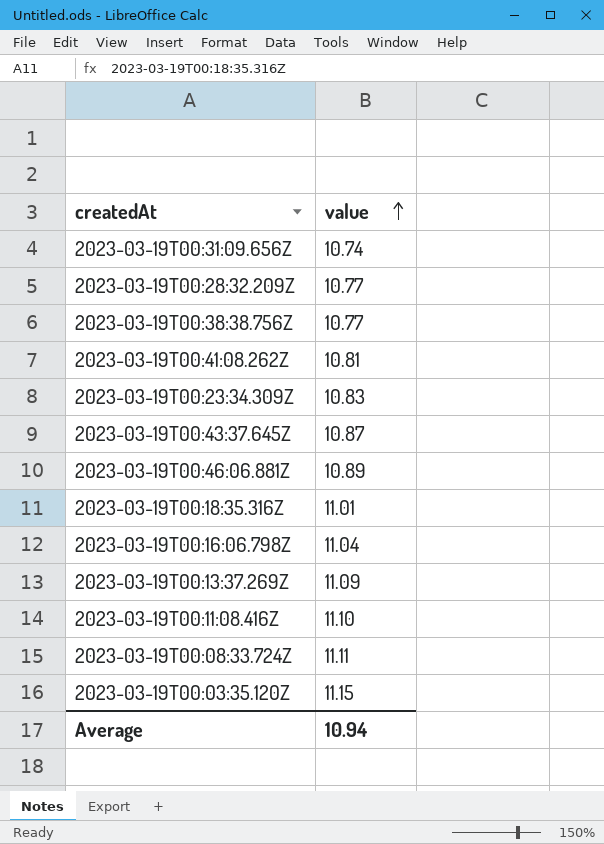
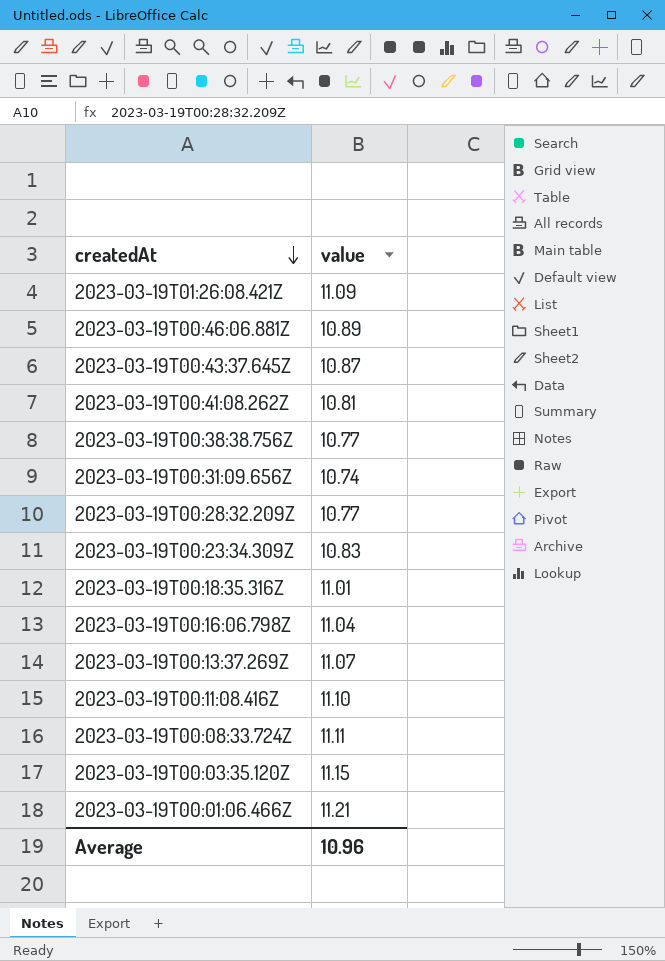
row order: value ascending -> createdAt descending
row 2023-03-19T01:26:08.421Z: none -> 11.09
2023-03-19T00:13:37.269Z | value: 11.09 -> 11.07
row 2023-03-19T00:01:06.466Z: none -> 11.21
Average | value: 10.94 -> 10.96

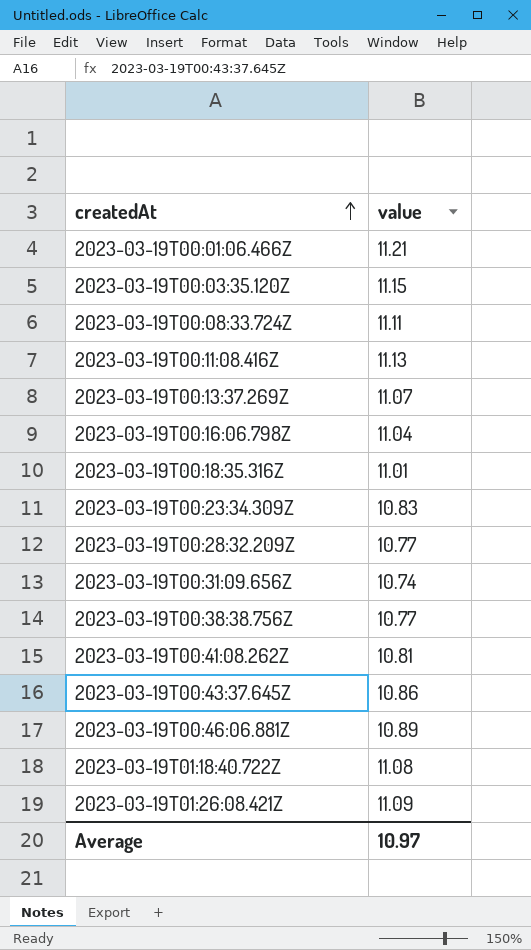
row order: createdAt descending -> createdAt ascending
2023-03-19T00:11:08.416Z | value: 11.10 -> 11.13
2023-03-19T00:43:37.645Z | value: 10.87 -> 10.86
row 2023-03-19T01:18:40.722Z: none -> 11.08
Average | value: 10.96 -> 10.97

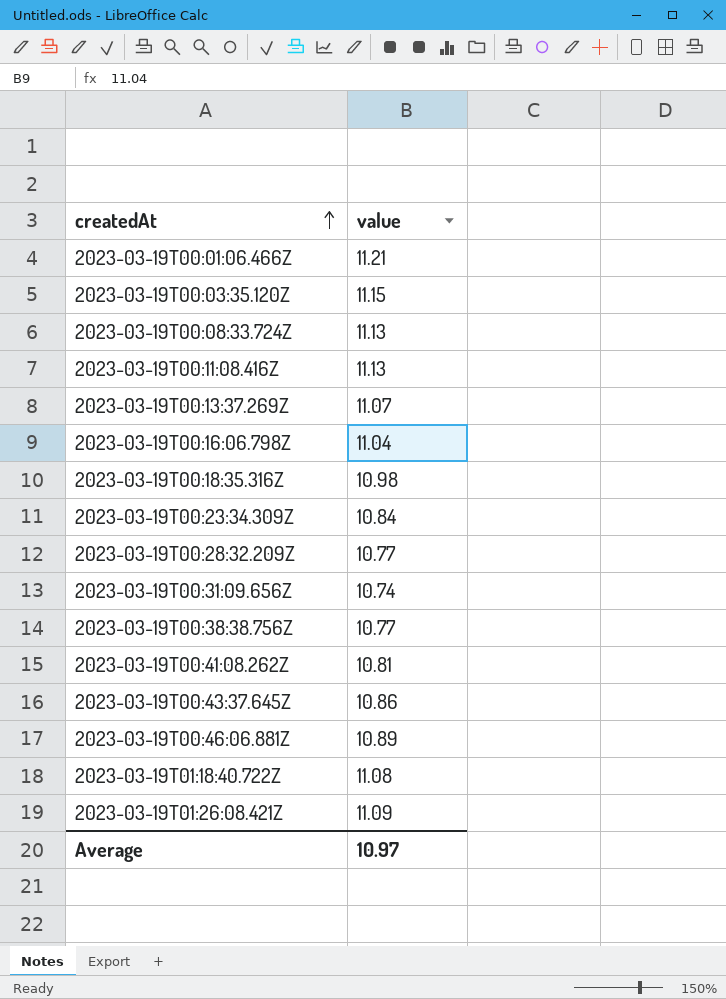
2023-03-19T00:08:33.724Z | value: 11.11 -> 11.13
2023-03-19T00:18:35.316Z | value: 11.01 -> 10.98
2023-03-19T00:23:34.309Z | value: 10.83 -> 10.84

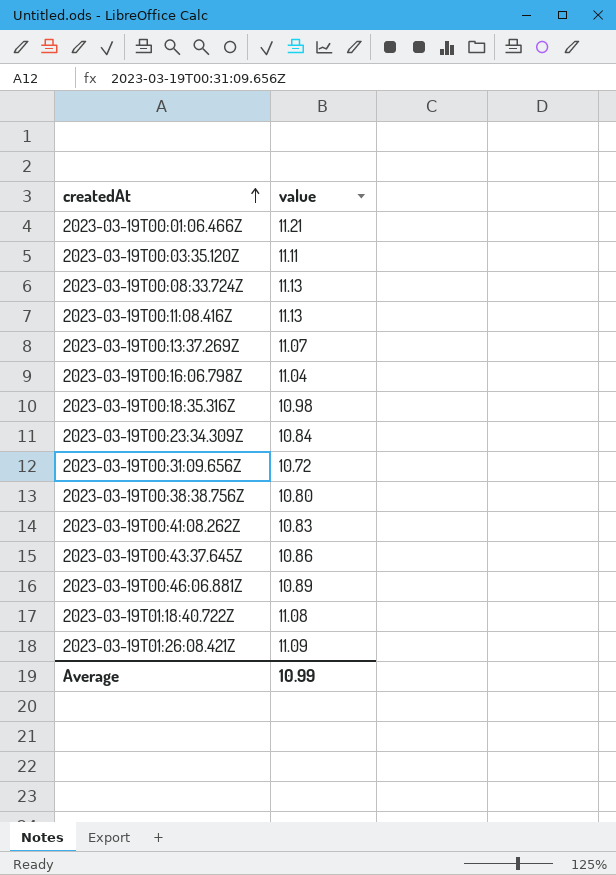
row 2023-03-19T00:28:32.209Z: 10.77 -> none
2023-03-19T00:03:35.120Z | value: 11.15 -> 11.11
2023-03-19T00:31:09.656Z | value: 10.74 -> 10.72
2023-03-19T00:38:38.756Z | value: 10.77 -> 10.80
2023-03-19T00:41:08.262Z | value: 10.81 -> 10.83
Average | value: 10.97 -> 10.99

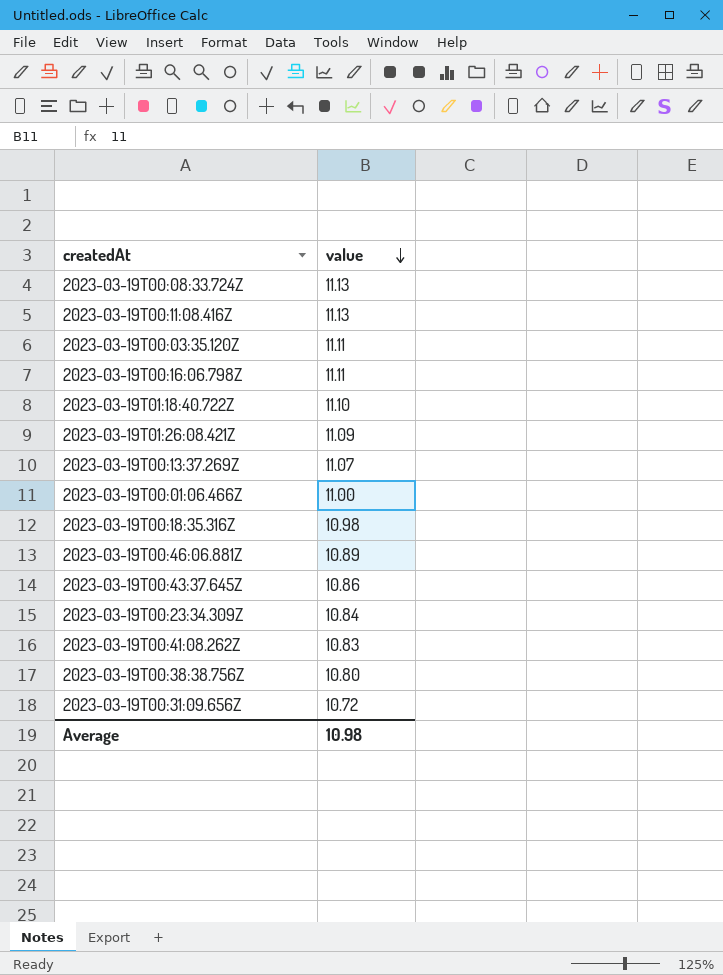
row order: createdAt ascending -> value descending
2023-03-19T00:16:06.798Z | value: 11.04 -> 11.11
2023-03-19T01:18:40.722Z | value: 11.08 -> 11.10
2023-03-19T00:01:06.466Z | value: 11.21 -> 11.00
Average | value: 10.99 -> 10.98

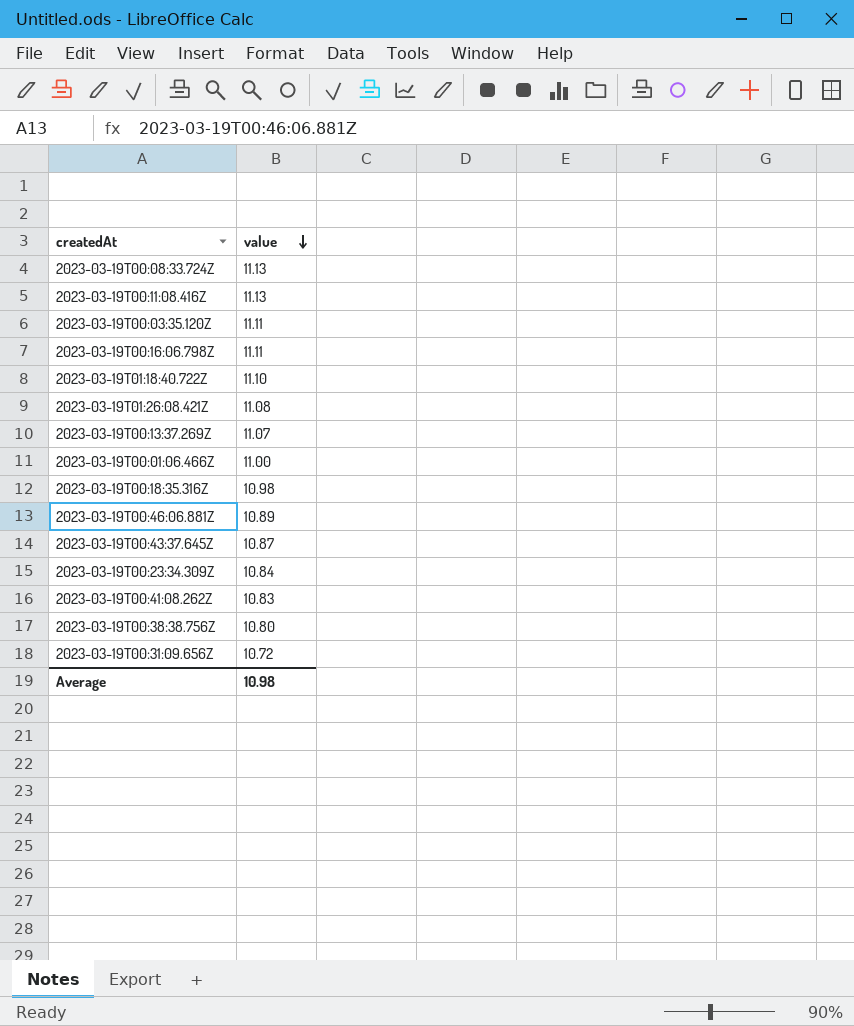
2023-03-19T01:26:08.421Z | value: 11.09 -> 11.08
2023-03-19T00:43:37.645Z | value: 10.86 -> 10.87

